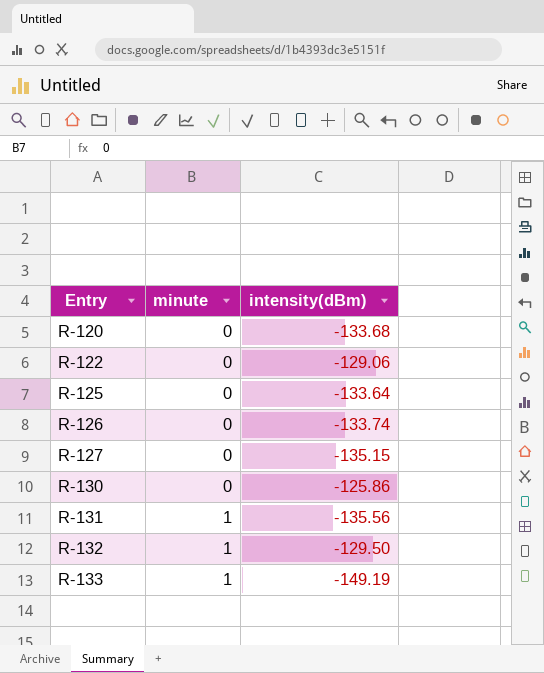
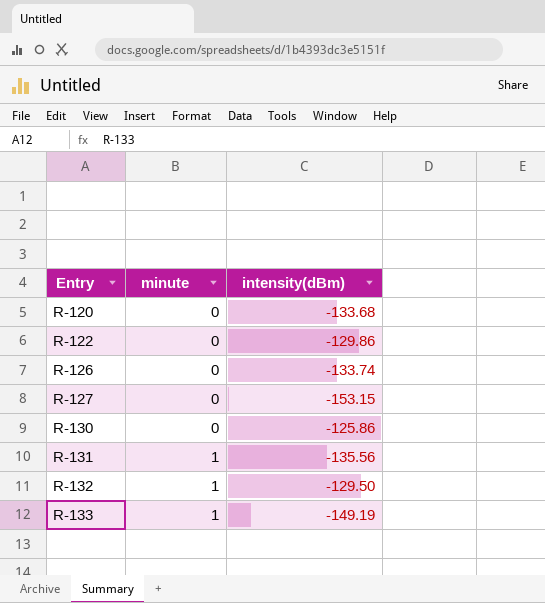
row R-125: 0 | -133.64 -> none
R-122 | intensity(dBm): -129.06 -> -129.86
R-127 | intensity(dBm): -135.15 -> -153.15

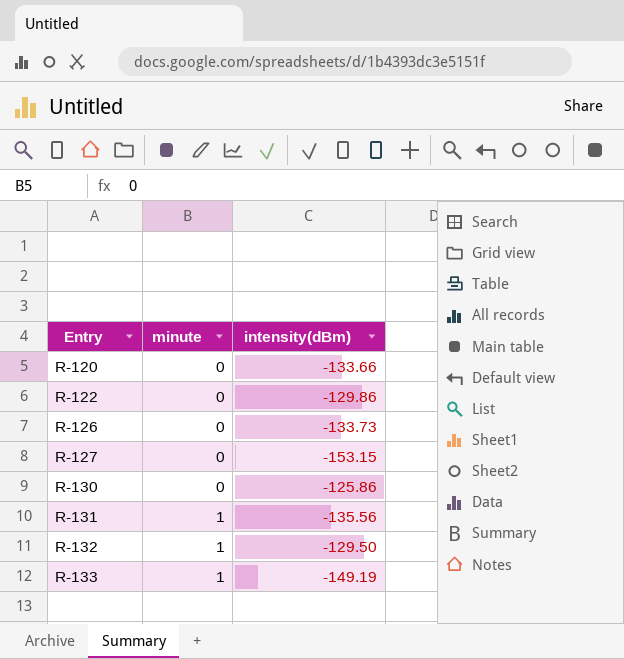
R-120 | intensity(dBm): -133.68 -> -133.66
R-126 | intensity(dBm): -133.74 -> -133.73

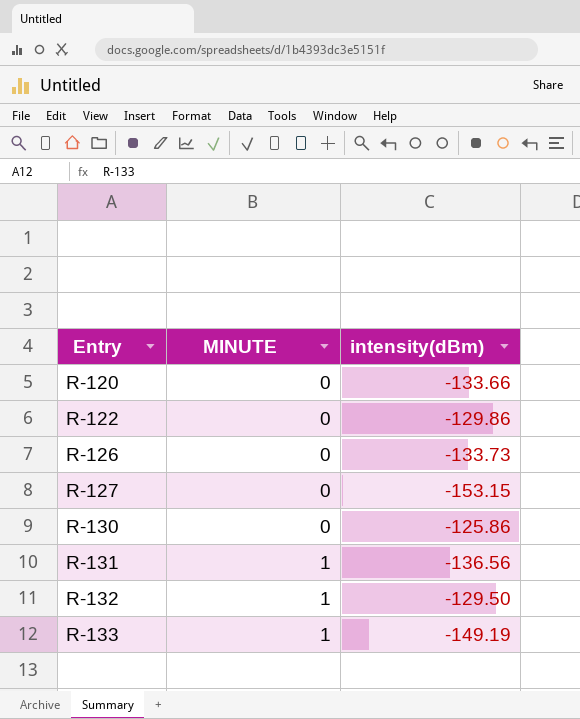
column name: minute -> MINUTE
R-131 | intensity(dBm): -135.56 -> -136.56

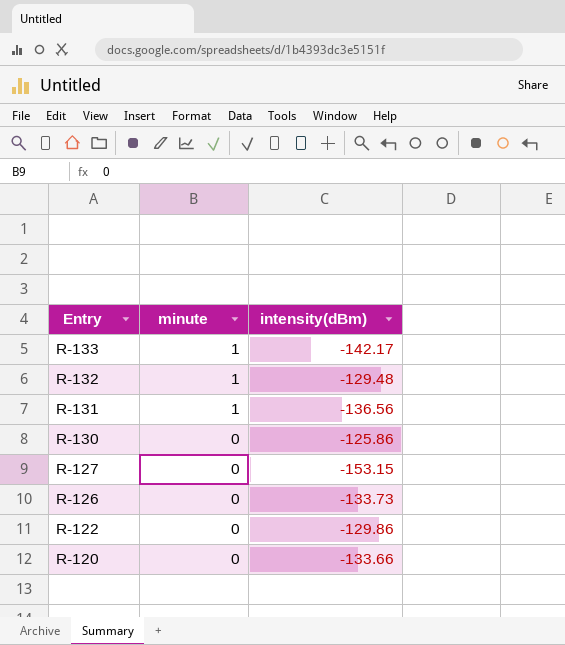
row order: Entry ascending -> Entry descending
column name: MINUTE -> minute
R-133 | intensity(dBm): -149.19 -> -142.17
R-132 | intensity(dBm): -129.50 -> -129.48

